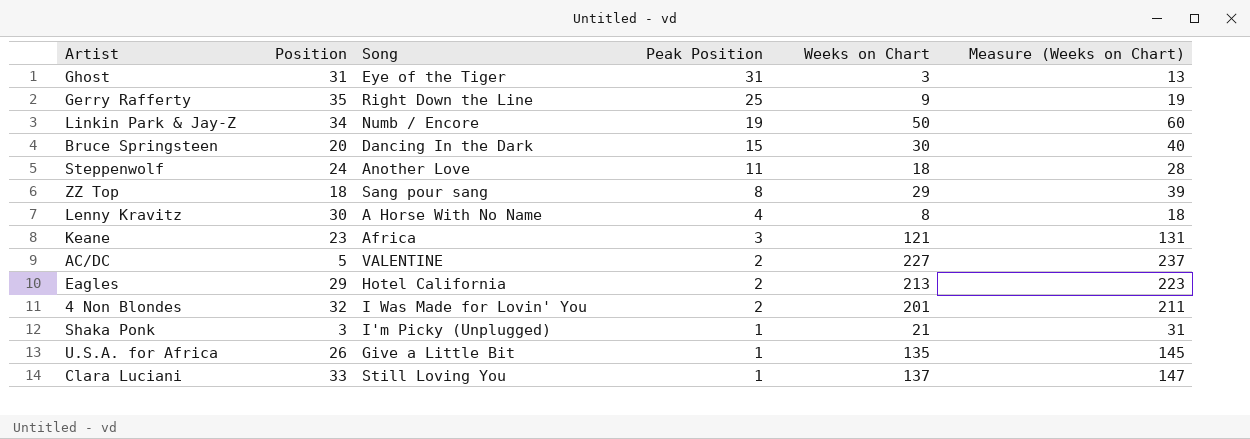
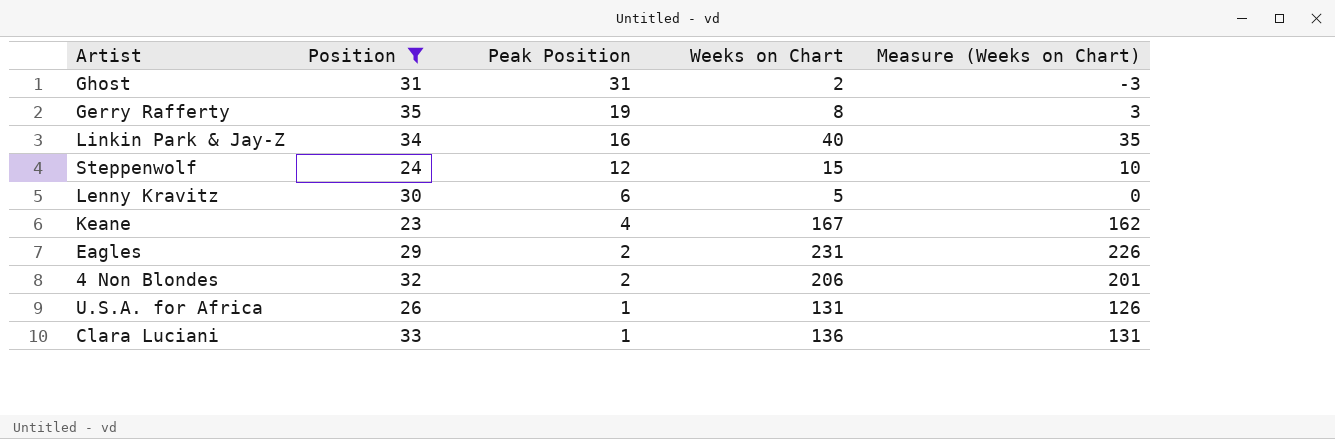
filter: none -> Position >= 23
column Song | position: 3 -> none
column Measure (Weeks on Chart) | formula: [Weeks on Chart] + 10 -> [Weeks on Chart] - 5
Ghost | Weeks on Chart: 3 -> 2
Gerry Rafferty | Peak Position: 25 -> 19
Gerry Rafferty | Weeks on Chart: 9 -> 8
Linkin Park & Jay-Z | Peak Position: 19 -> 16
Linkin Park & Jay-Z | Weeks on Chart: 50 -> 40
Steppenwolf | Peak Position: 11 -> 12
Steppenwolf | Weeks on Chart: 18 -> 15
Lenny Kravitz | Peak Position: 4 -> 6
Lenny Kravitz | Weeks on Chart: 8 -> 5
Keane | Peak Position: 3 -> 4
Keane | Weeks on Chart: 121 -> 167
Eagles | Weeks on Chart: 213 -> 231
4 Non Blondes | Weeks on Chart: 201 -> 206
U.S.A. for Africa | Weeks on Chart: 135 -> 131
Clara Luciani | Weeks on Chart: 137 -> 136

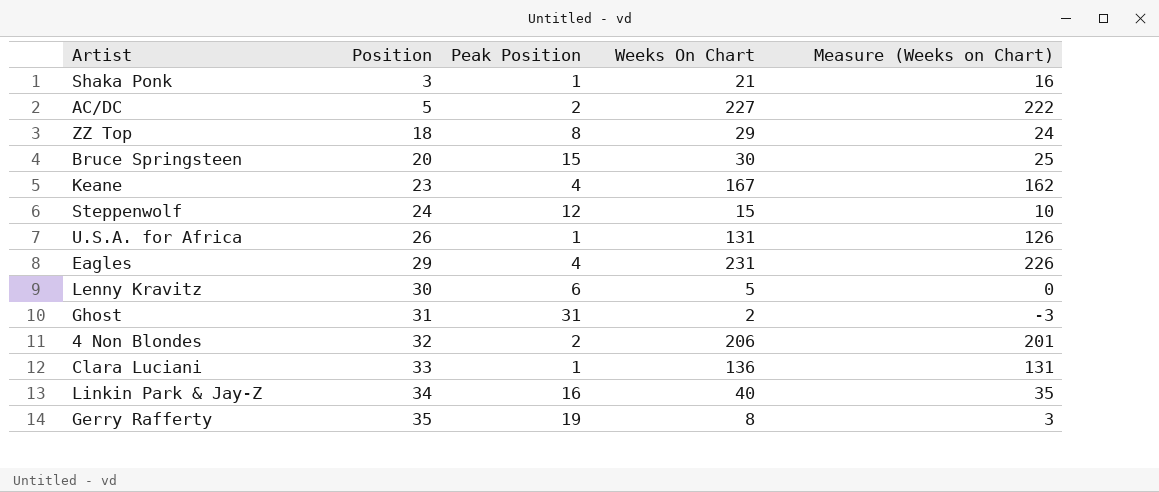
filter: Position >= 23 -> none
row order: Peak Position descending -> Position ascending
column name: Weeks on Chart -> Weeks On Chart
Eagles | Peak Position: 2 -> 4

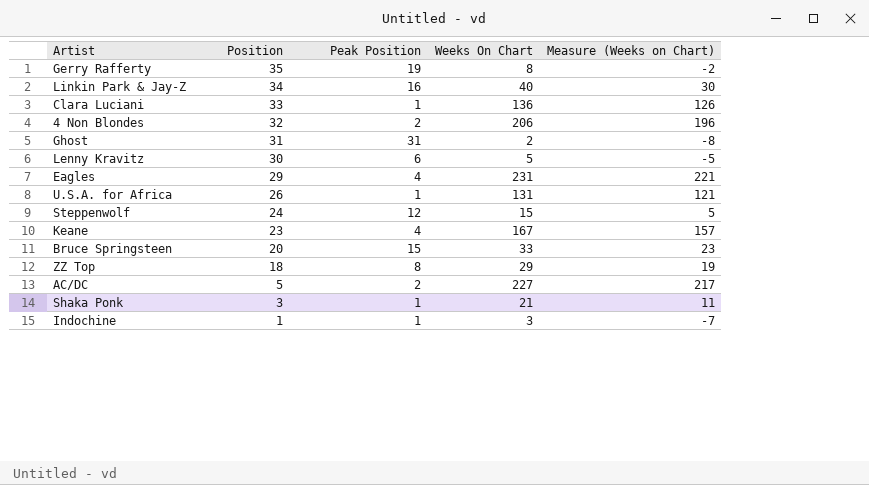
row order: Position ascending -> Position descending
column Measure (Weeks on Chart) | formula: [Weeks On Chart] - 5 -> [Weeks On Chart] - 10
Bruce Springsteen | Weeks On Chart: 30 -> 33
row Indochine: none -> 1 | 1 | 3 | -7

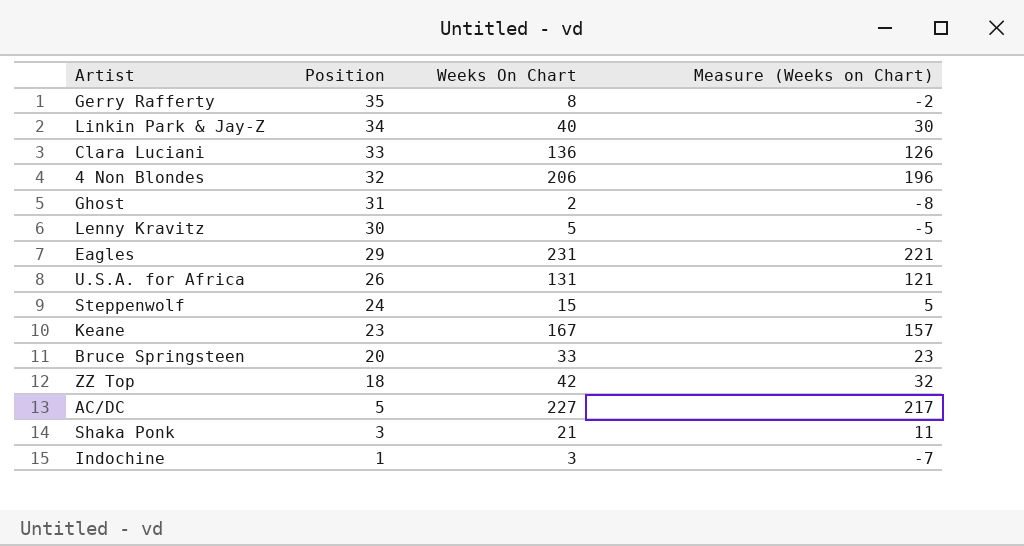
column Peak Position | position: 3 -> none
ZZ Top | Weeks On Chart: 29 -> 42
ZZ Top | Measure (Weeks on Chart): 19 -> 32

